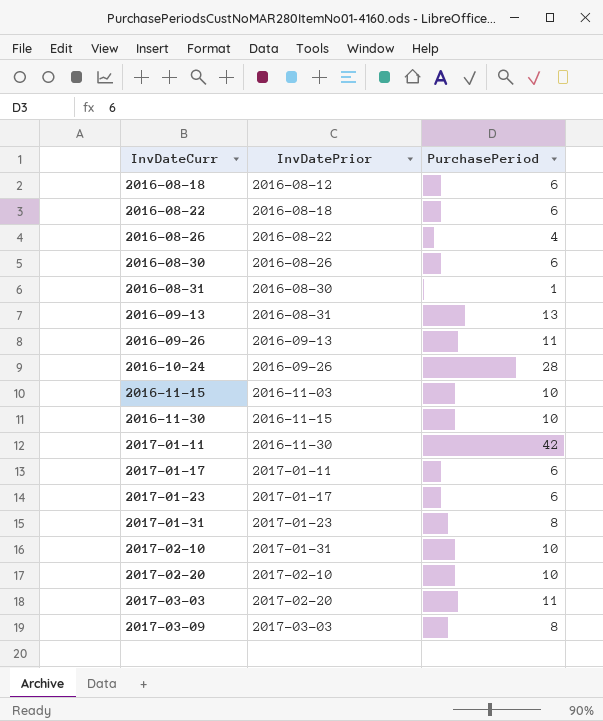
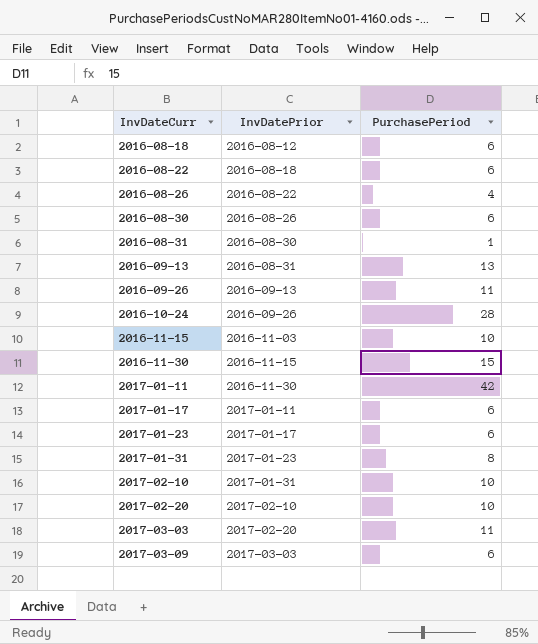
2016-11-30 | PurchasePeriod: 10 -> 15
2017-03-09 | PurchasePeriod: 8 -> 6

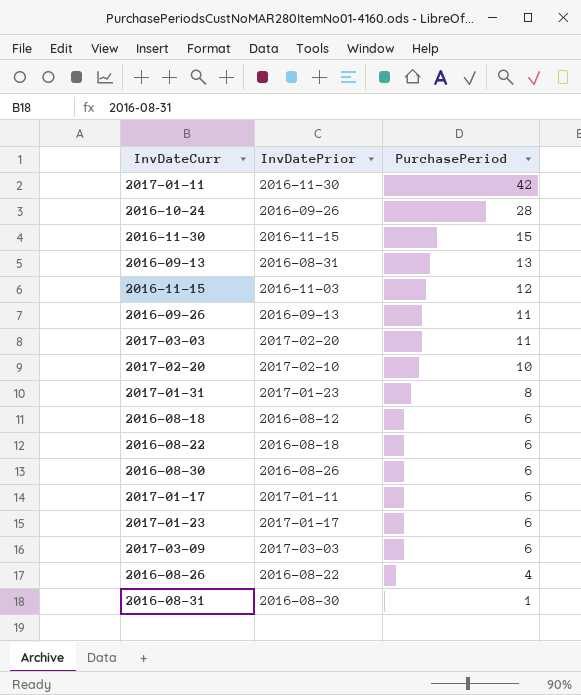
row order: InvDateCurr ascending -> PurchasePeriod descending
row 2017-02-10: 2017-01-31 | 10 -> none
2016-11-15 | PurchasePeriod: 10 -> 12

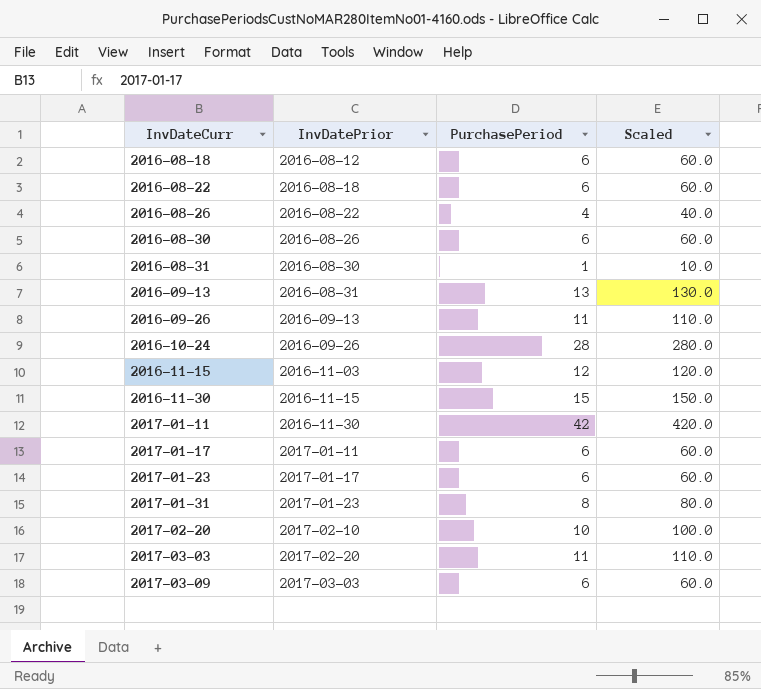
row order: PurchasePeriod descending -> InvDateCurr ascending
column Scaled | formula: none -> [PurchasePeriod] * 10

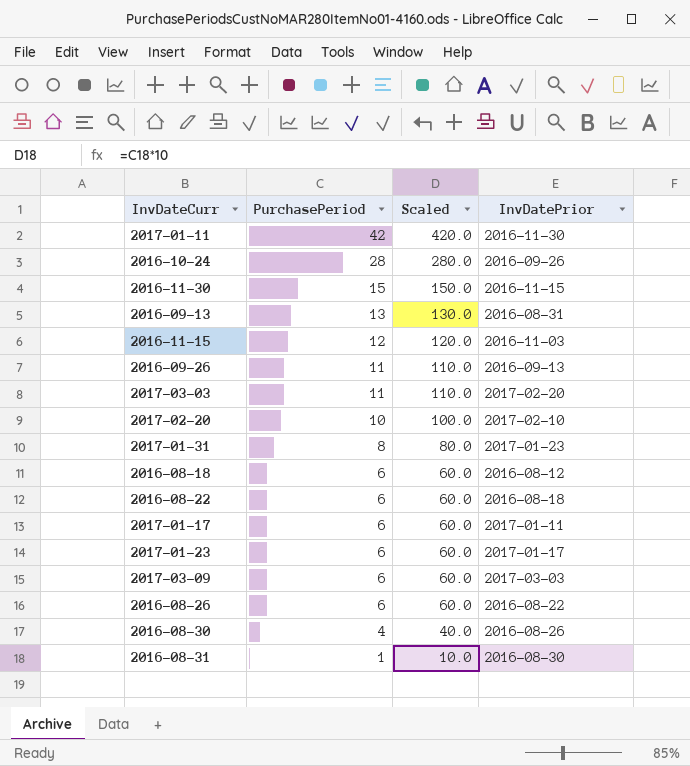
row order: InvDateCurr ascending -> PurchasePeriod descending
column InvDatePrior | position: 2 -> 4
2016-08-26 | PurchasePeriod: 4 -> 6
2016-08-26 | Scaled: 40.0 -> 60.0
2016-08-30 | PurchasePeriod: 6 -> 4
2016-08-30 | Scaled: 60.0 -> 40.0

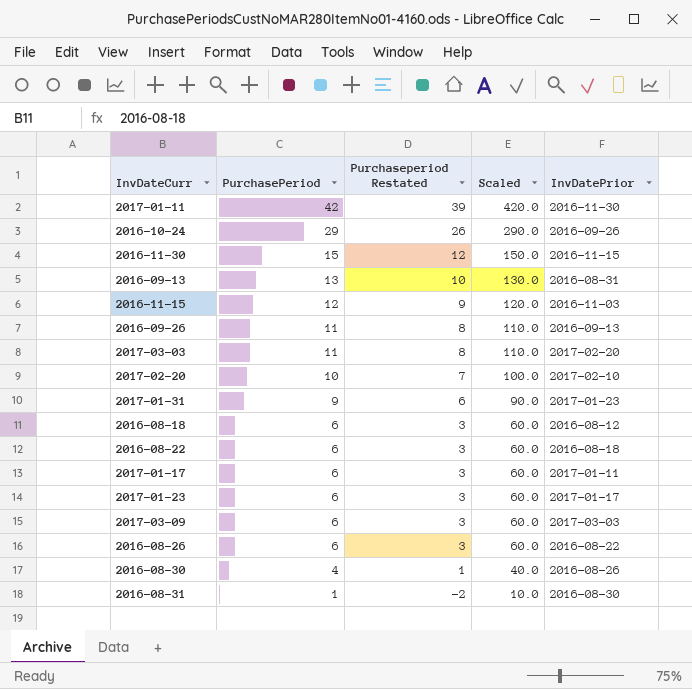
column Purchaseperiod Restated | formula: none -> [PurchasePeriod] - 3
2016-10-24 | PurchasePeriod: 28 -> 29
2016-10-24 | Scaled: 280.0 -> 290.0
2017-01-31 | PurchasePeriod: 8 -> 9
2017-01-31 | Scaled: 80.0 -> 90.0

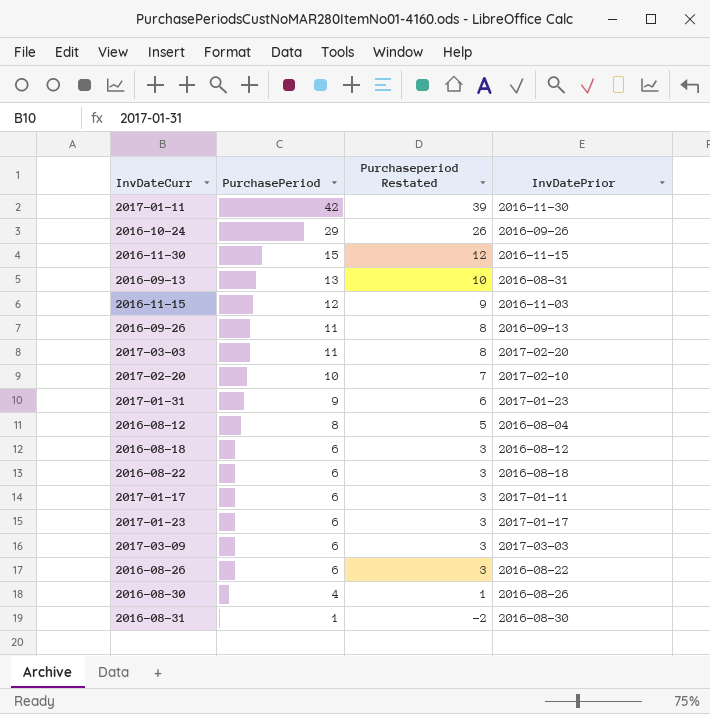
column Scaled | formula: [PurchasePeriod] * 10 -> none
row 2016-08-12: none -> 8 | 5 | 2016-08-04

